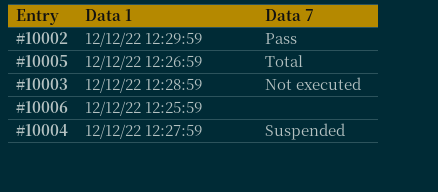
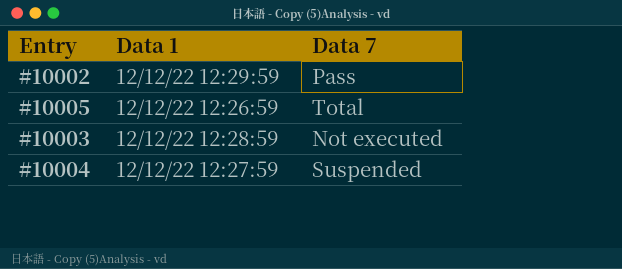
row #10006: 12/12/22 12:25:59 | none -> none

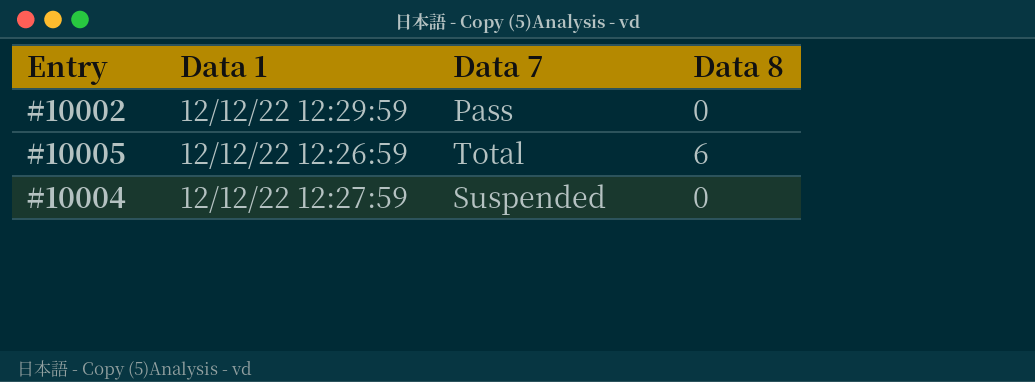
column Data 8 | position: none -> 4
row #10003: 12/12/22 12:28:59 | Not executed -> none

